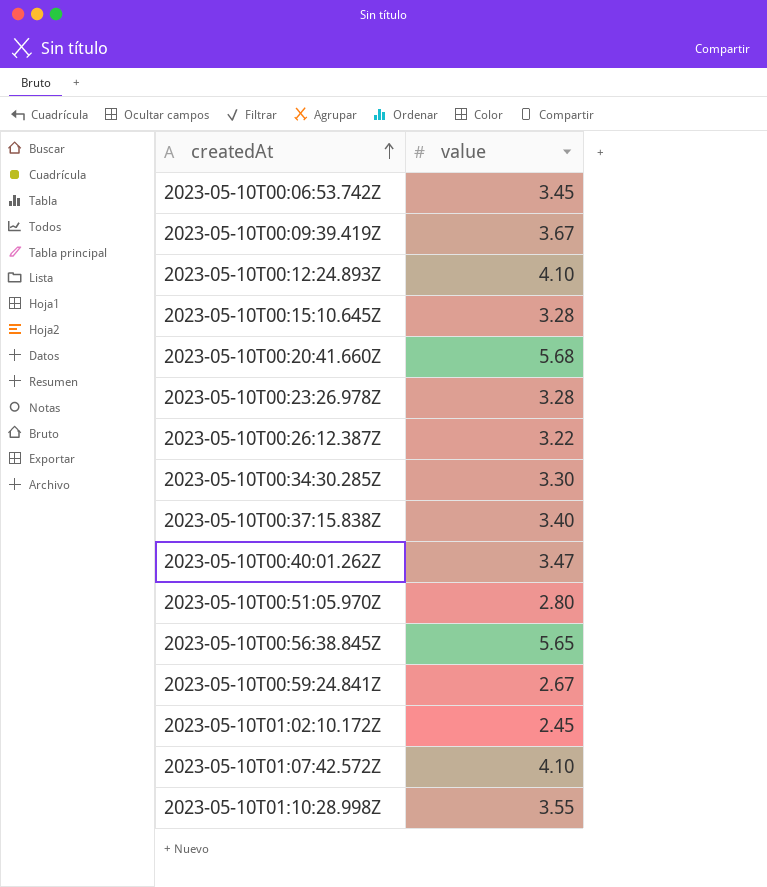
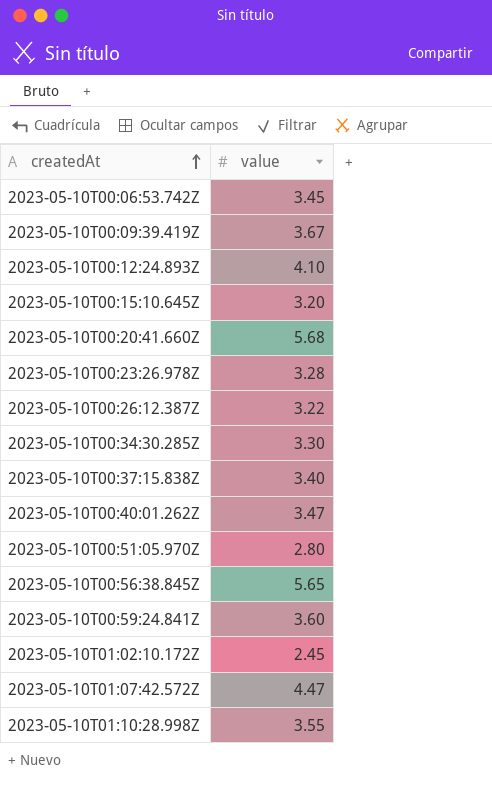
2023-05-10T00:15:10.645Z | value: 3.28 -> 3.20
2023-05-10T00:59:24.841Z | value: 2.67 -> 3.60
2023-05-10T01:07:42.572Z | value: 4.10 -> 4.47

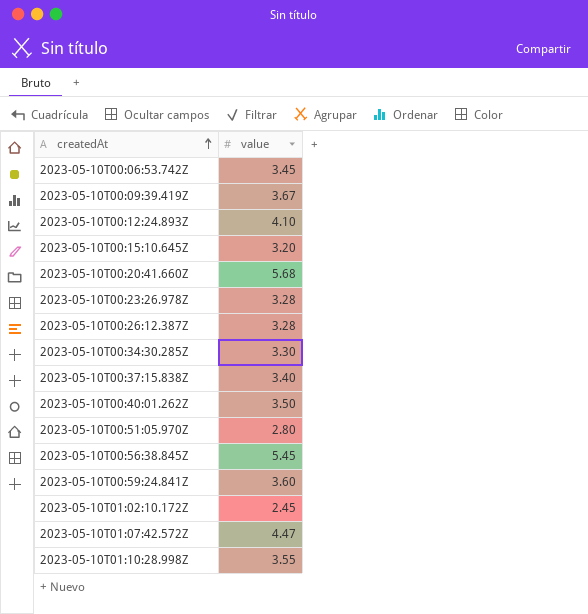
2023-05-10T00:26:12.387Z | value: 3.22 -> 3.28
2023-05-10T00:40:01.262Z | value: 3.47 -> 3.50
2023-05-10T00:56:38.845Z | value: 5.65 -> 5.45

